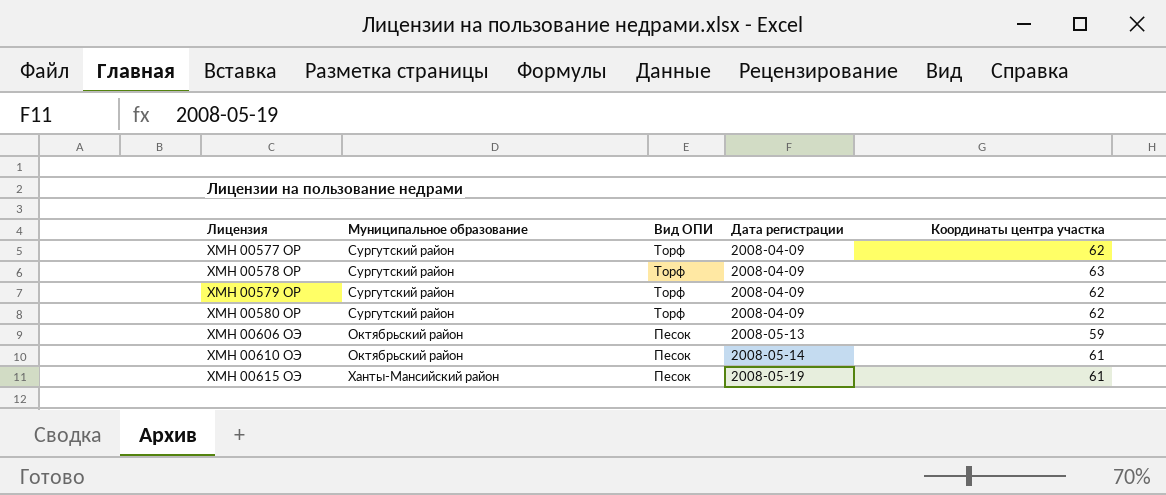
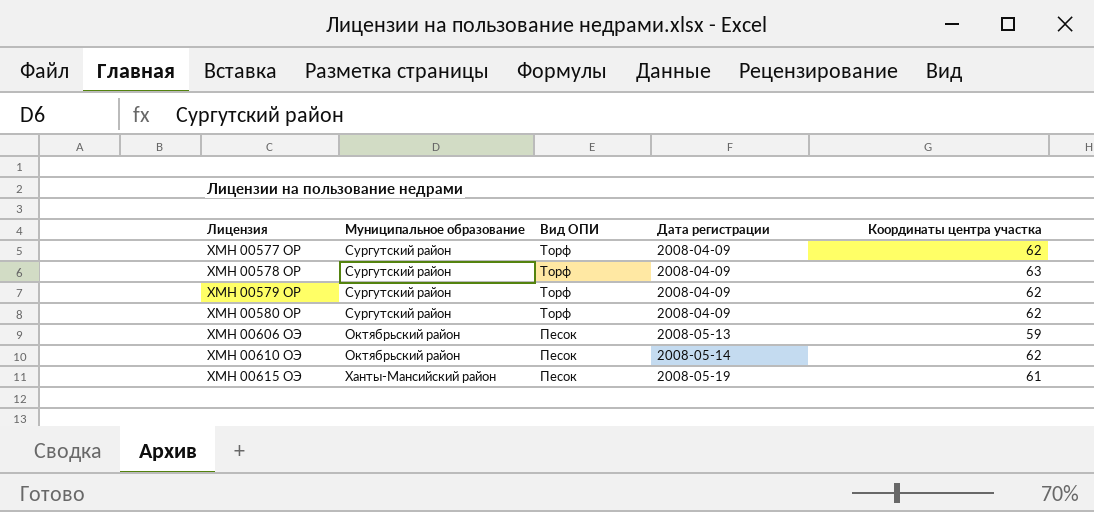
ХМН 00610 ОЭ | Координаты центра участка: 61 -> 62

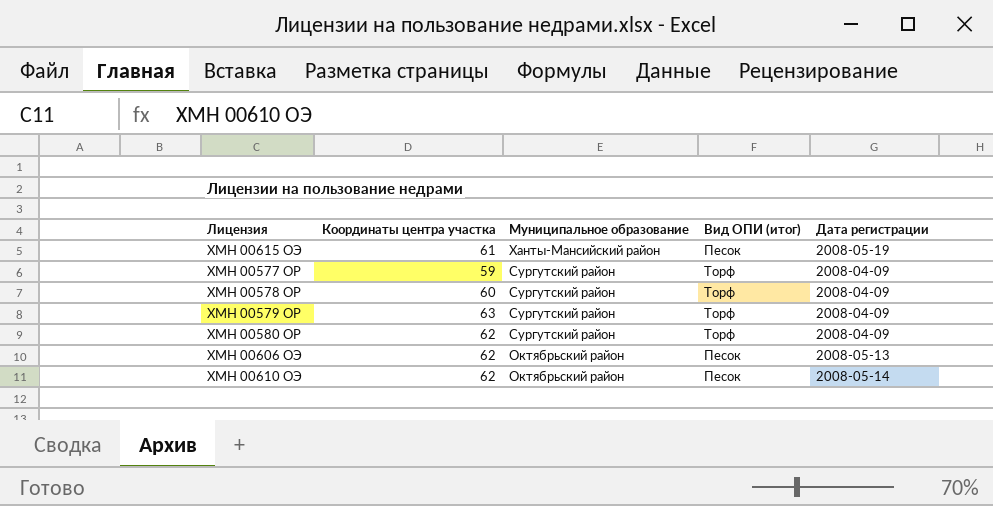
row order: Лицензия ascending -> Муниципальное образование descending
column Координаты центра участка | position: 5 -> 2
column name: Вид ОПИ -> Вид ОПИ (итог)
ХМН 00577 ОР | Координаты центра участка: 62 -> 59
ХМН 00578 ОР | Координаты центра участка: 63 -> 60
ХМН 00579 ОР | Координаты центра участка: 62 -> 63
ХМН 00606 ОЭ | Координаты центра участка: 59 -> 62

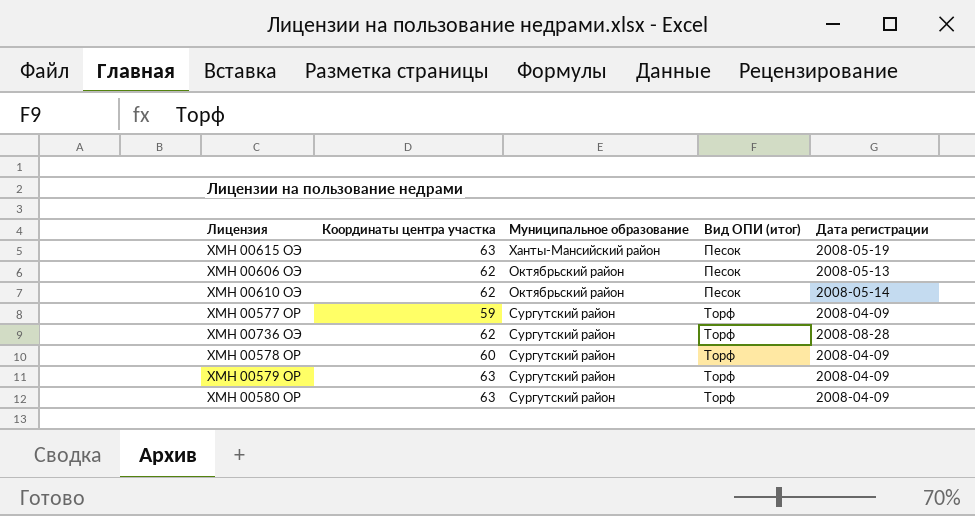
row order: Муниципальное образование descending -> Вид ОПИ (итог) ascending
ХМН 00615 ОЭ | Координаты центра участка: 61 -> 63
row ХМН 00736 ОЭ: none -> 62 | Сургутский район | Торф | 2008-08-28
ХМН 00580 ОР | Координаты центра участка: 62 -> 63

